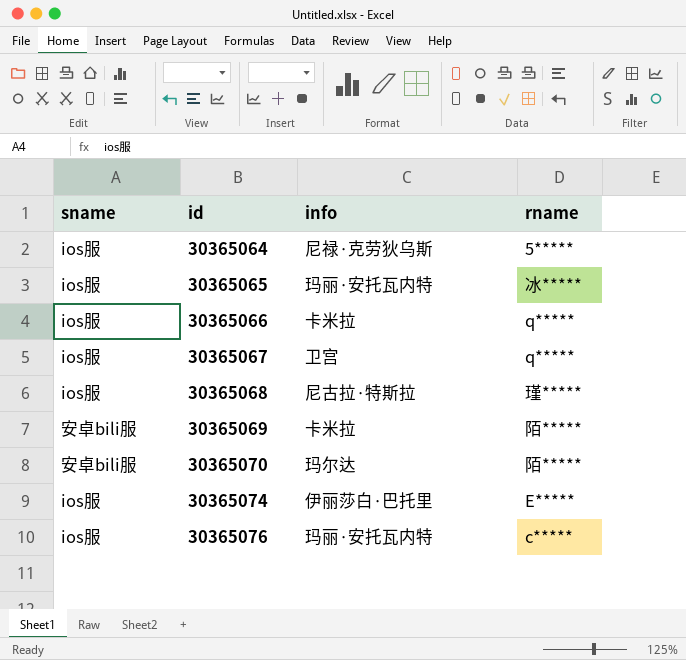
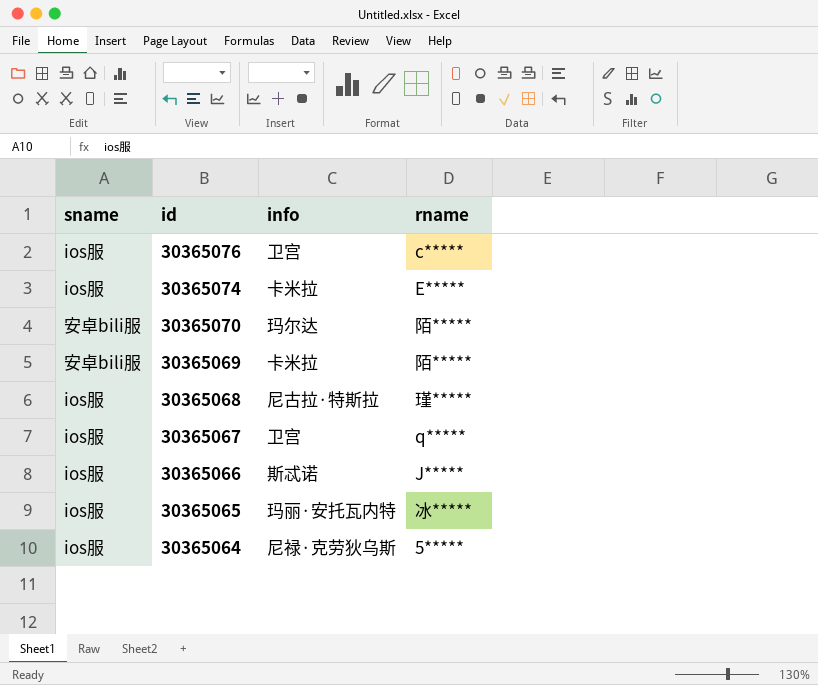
row order: id ascending -> id descending
30365076 | info: 玛丽·安托瓦内特 -> 卫宫
30365074 | info: 伊丽莎白·巴托里 -> 卡米拉
30365066 | info: 卡米拉 -> 斯忒诺
30365066 | rname: q***** -> J*****

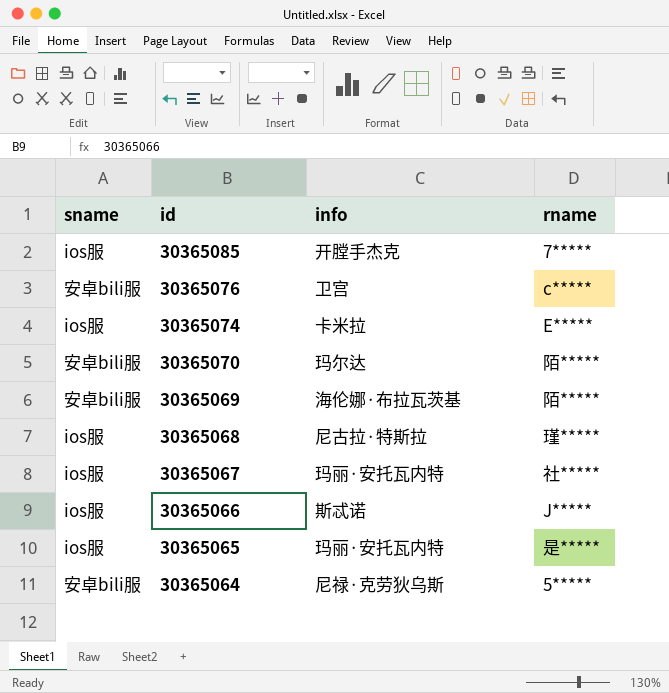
row 30365085: none -> ios服 | 开膛手杰克 | 7*****
30365076 | sname: ios服 -> 安卓bili服
30365069 | info: 卡米拉 -> 海伦娜·布拉瓦茨基
30365067 | info: 卫宫 -> 玛丽·安托瓦内特
30365067 | rname: q***** -> 社*****
30365065 | rname: 冰***** -> 是*****
30365064 | sname: ios服 -> 安卓bili服

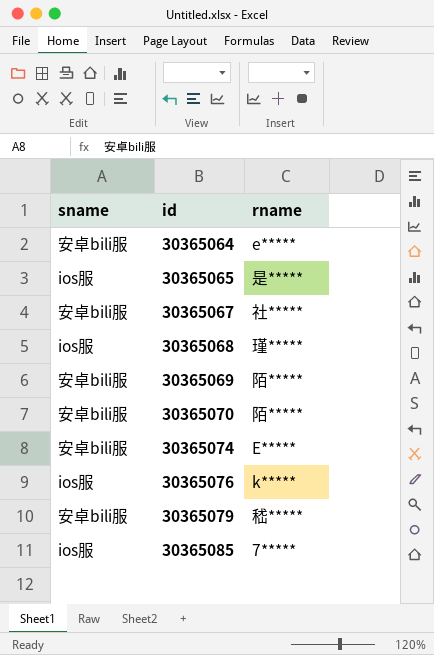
row order: id descending -> id ascending
column info | position: 3 -> none
row 30365066: ios服 | 斯忒诺 | J***** -> none
30365064 | rname: 5***** -> e*****
30365067 | sname: ios服 -> 安卓bili服
30365074 | sname: ios服 -> 安卓bili服
30365076 | sname: 安卓bili服 -> ios服
30365076 | rname: c***** -> k*****
row 30365079: none -> 安卓bili服 | 嵇*****

